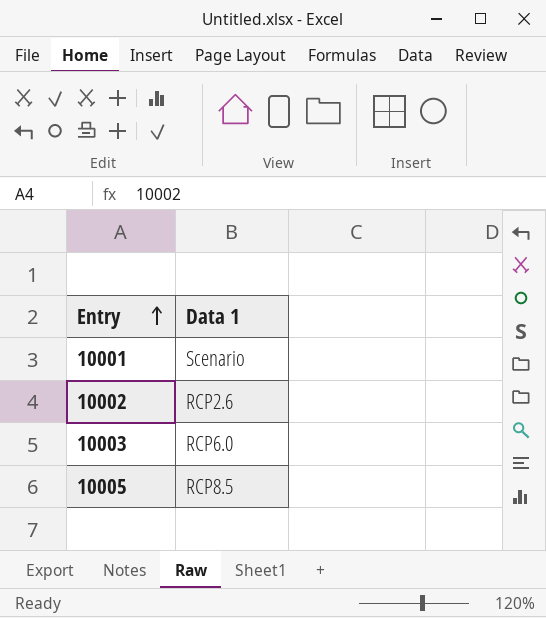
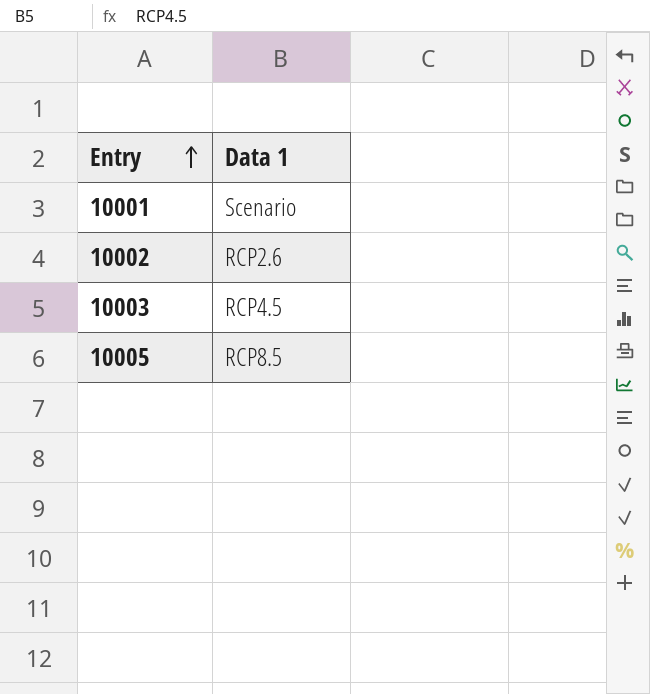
10003 | Data 1: RCP6.0 -> RCP4.5

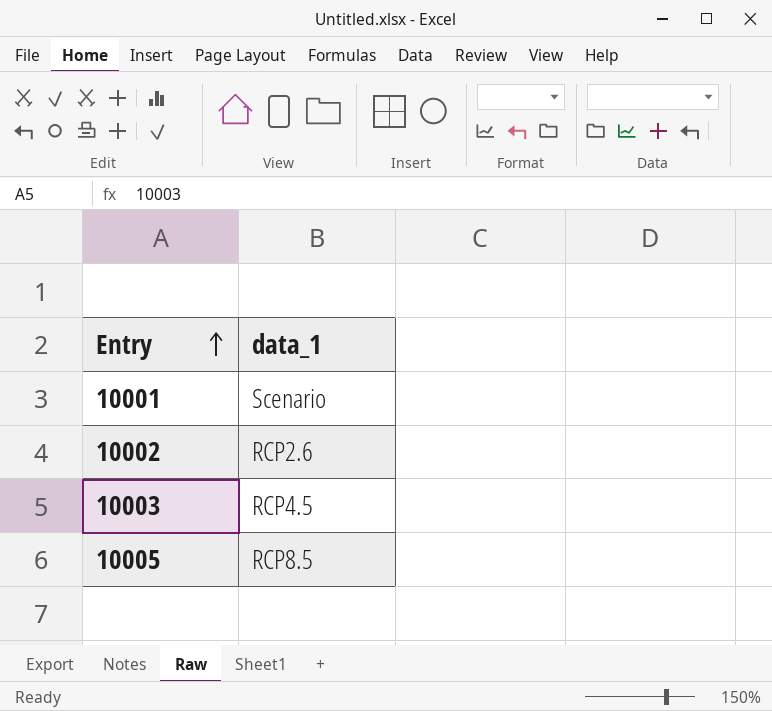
column name: Data 1 -> data_1

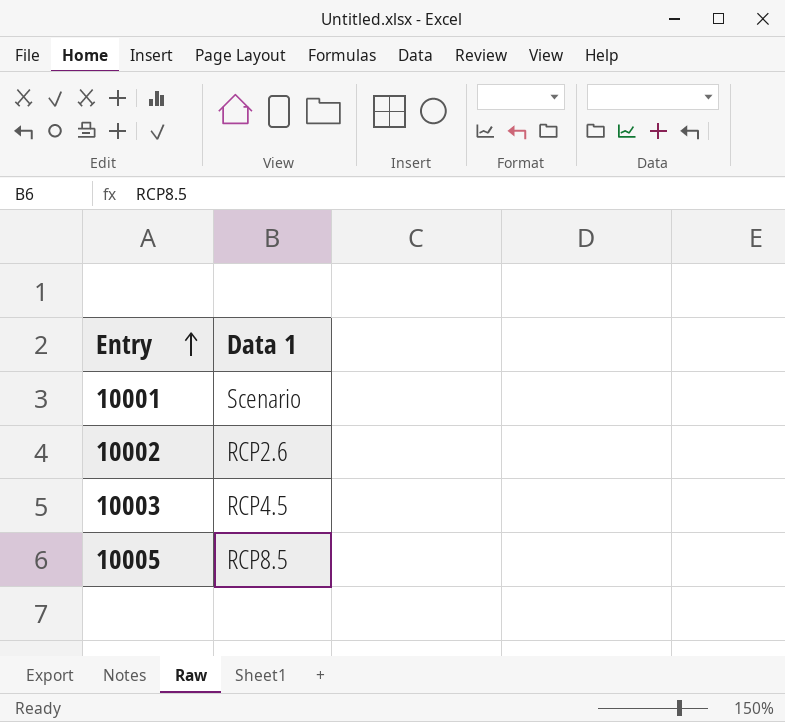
column name: data_1 -> Data 1

